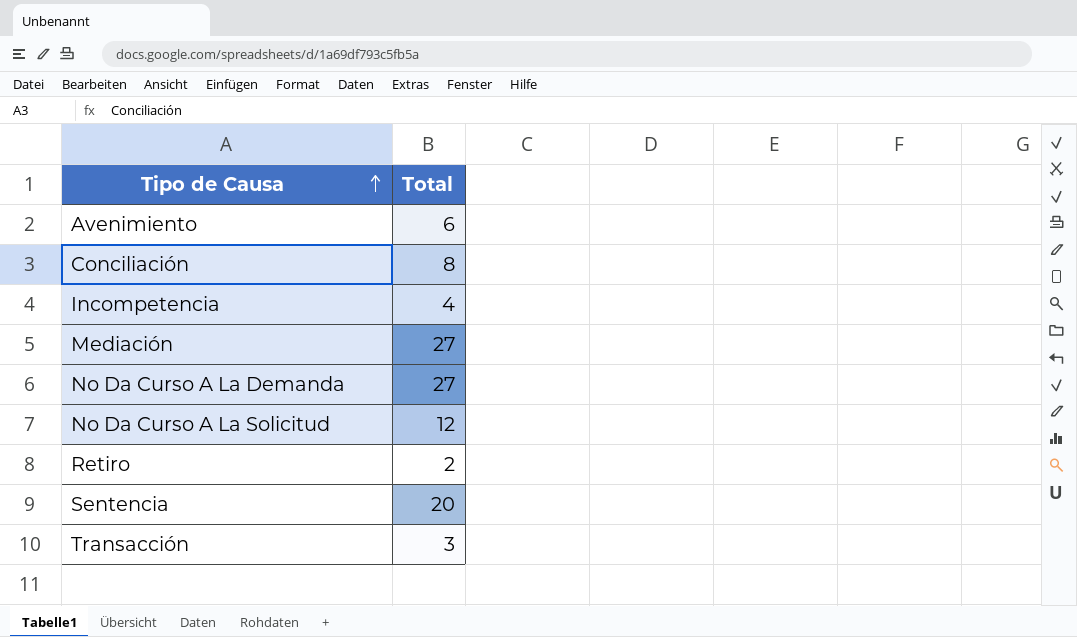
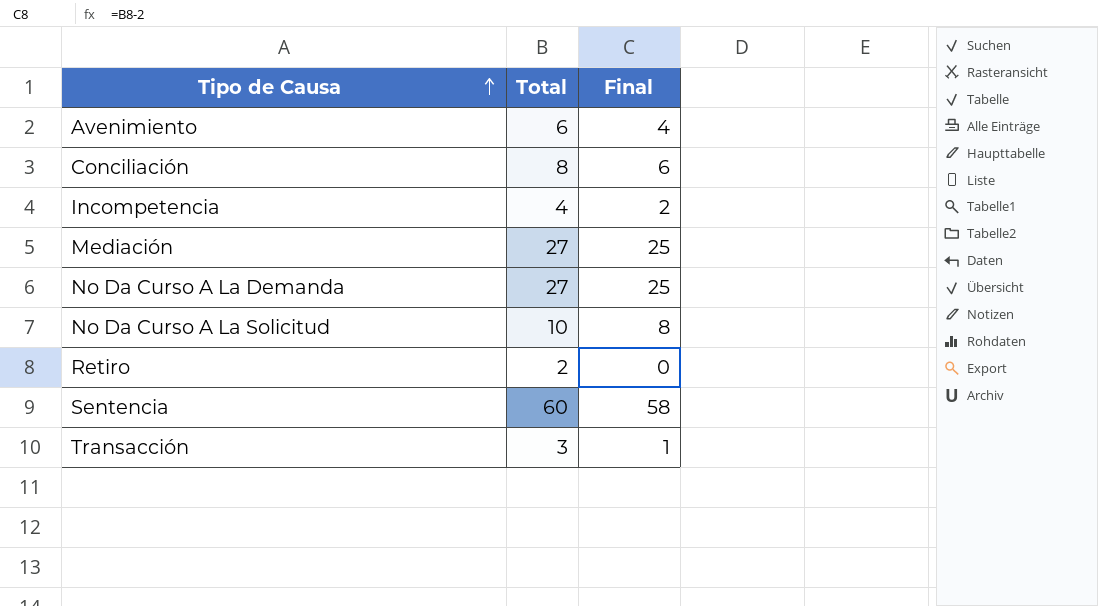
column Final | formula: none -> [Total] - 2
No Da Curso A La Solicitud | Total: 12 -> 10
Sentencia | Total: 20 -> 60

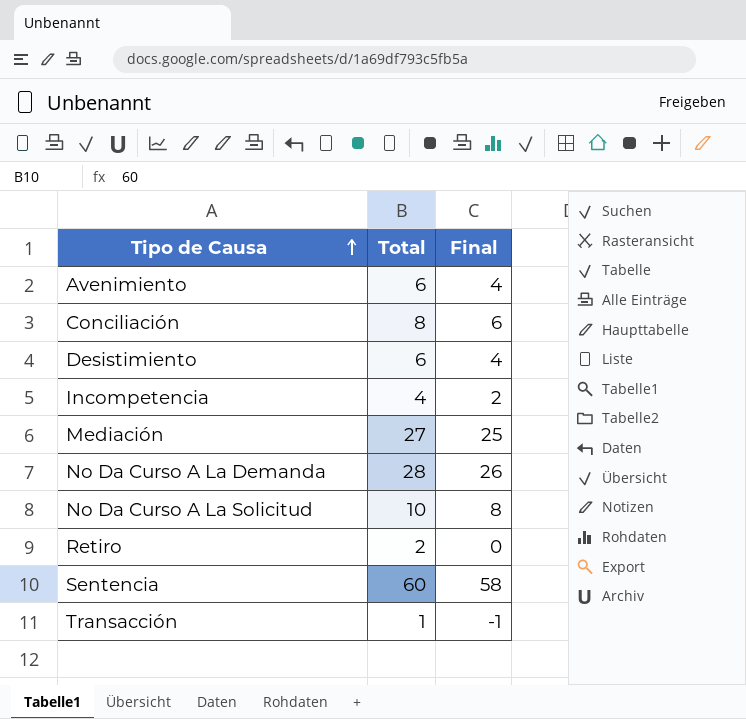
row Desistimiento: none -> 6 | 4
No Da Curso A La Demanda | Total: 27 -> 28
No Da Curso A La Demanda | Final: 25 -> 26
Transacción | Total: 3 -> 1
Transacción | Final: 1 -> -1

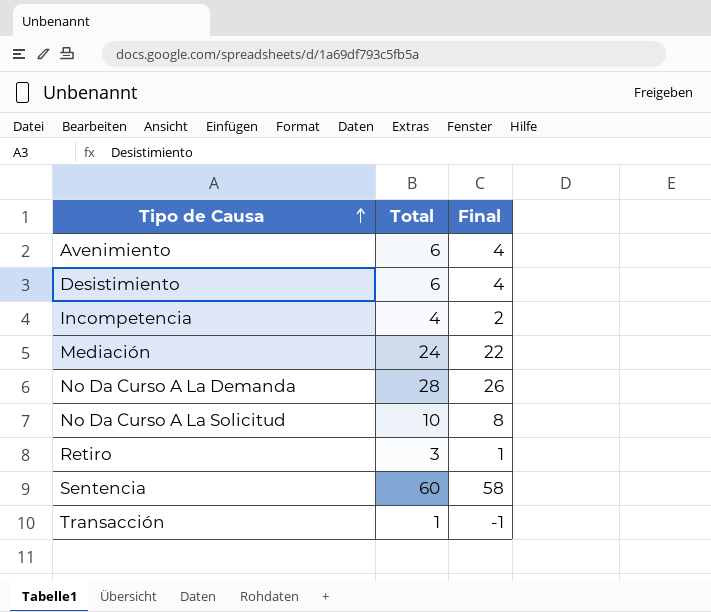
row Conciliación: 8 | 6 -> none
Mediación | Total: 27 -> 24
Mediación | Final: 25 -> 22
Retiro | Total: 2 -> 3
Retiro | Final: 0 -> 1

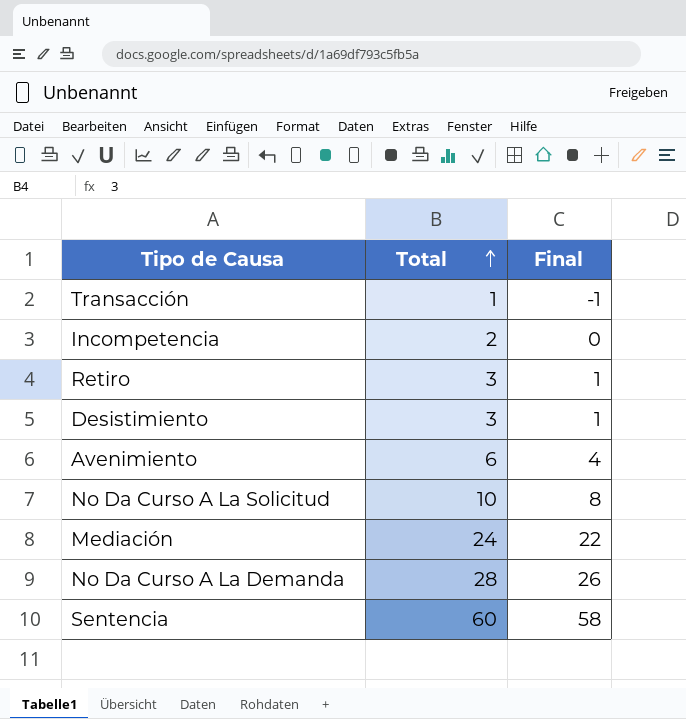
row order: Tipo de Causa ascending -> Total ascending
Incompetencia | Total: 4 -> 2
Incompetencia | Final: 2 -> 0
Desistimiento | Total: 6 -> 3
Desistimiento | Final: 4 -> 1

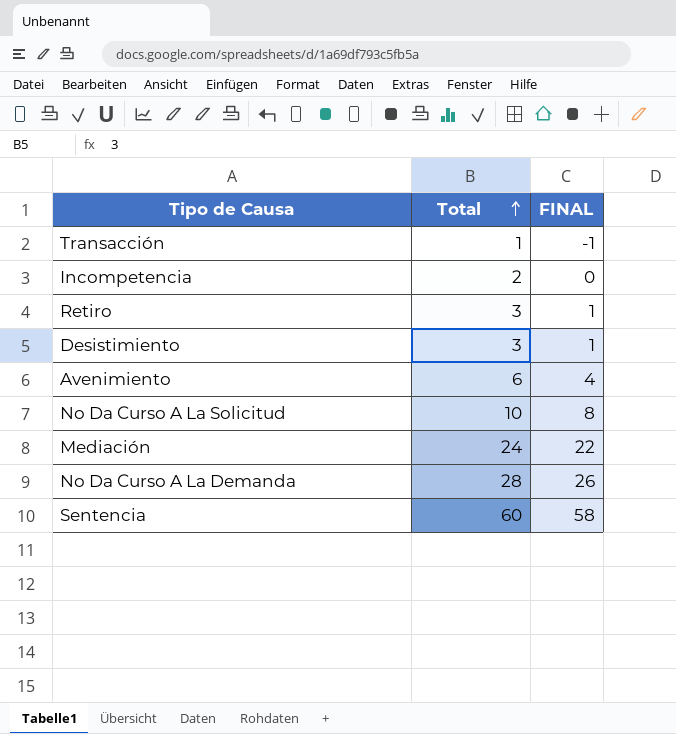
column name: Final -> FINAL

